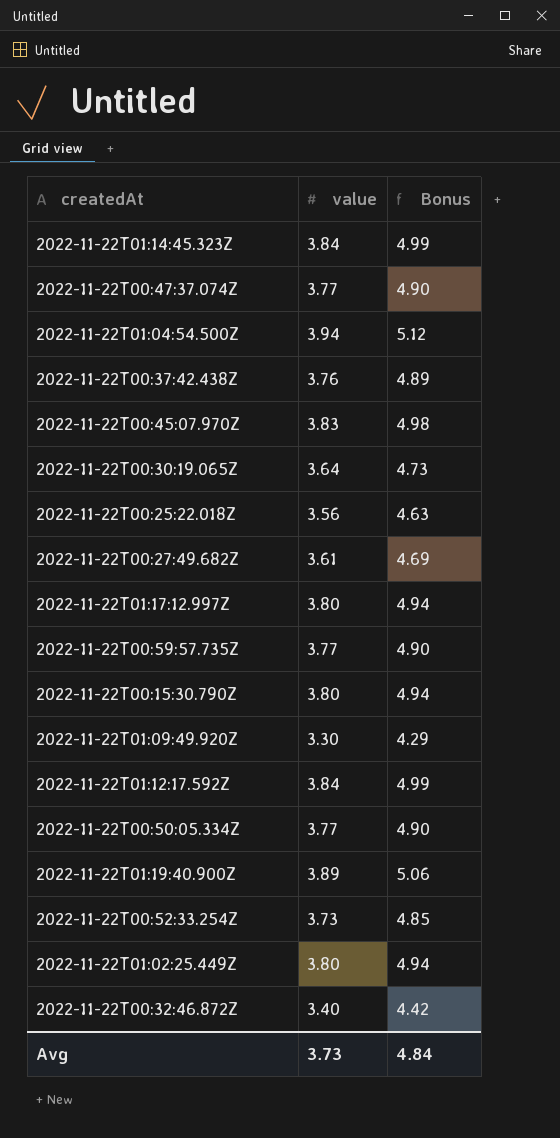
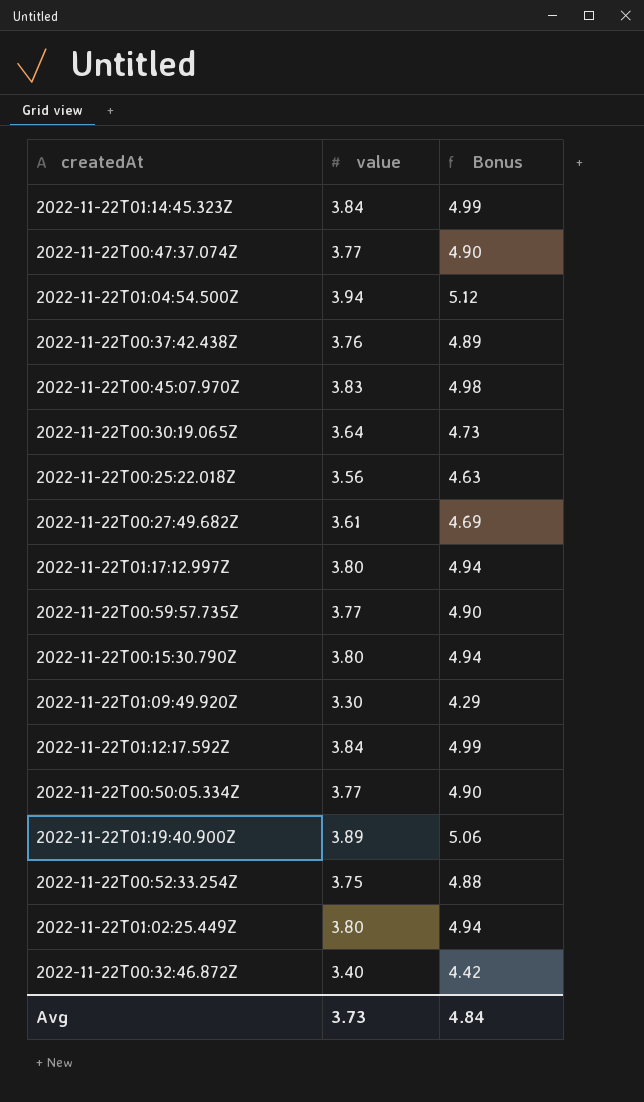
2022-11-22T00:52:33.254Z | value: 3.73 -> 3.75
2022-11-22T00:52:33.254Z | Bonus: 4.85 -> 4.88

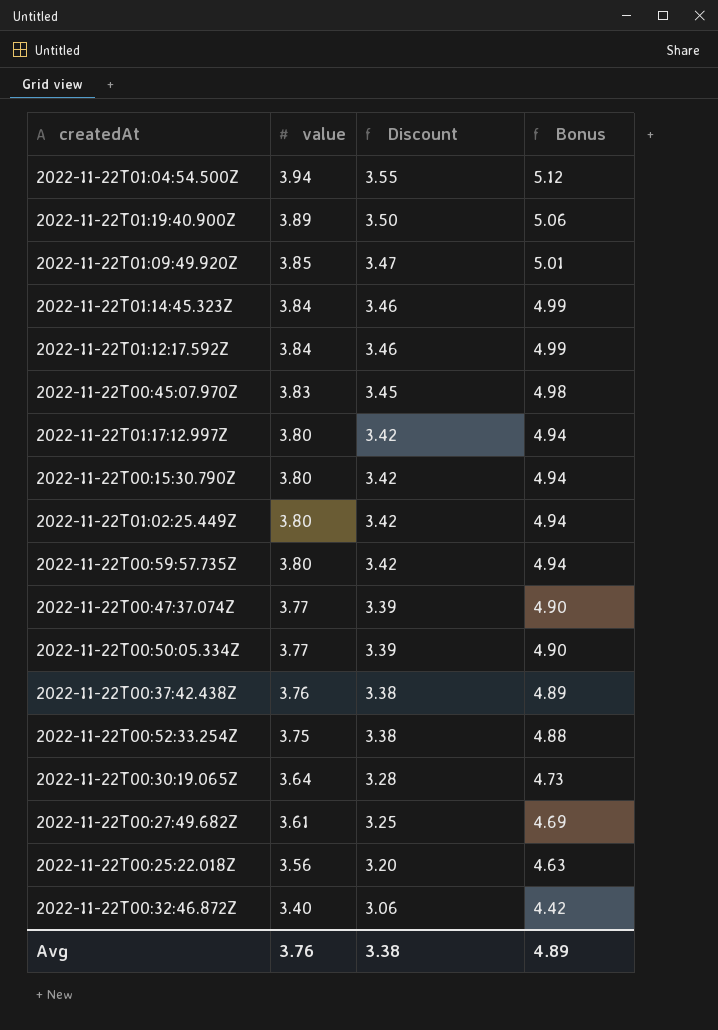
row order: none -> value descending
column Discount | formula: none -> [value] * 0.9
2022-11-22T01:09:49.920Z | value: 3.30 -> 3.85
2022-11-22T01:09:49.920Z | Bonus: 4.29 -> 5.01
2022-11-22T00:59:57.735Z | value: 3.77 -> 3.80
2022-11-22T00:59:57.735Z | Bonus: 4.90 -> 4.94
Avg | value: 3.73 -> 3.76
Avg | Bonus: 4.84 -> 4.89

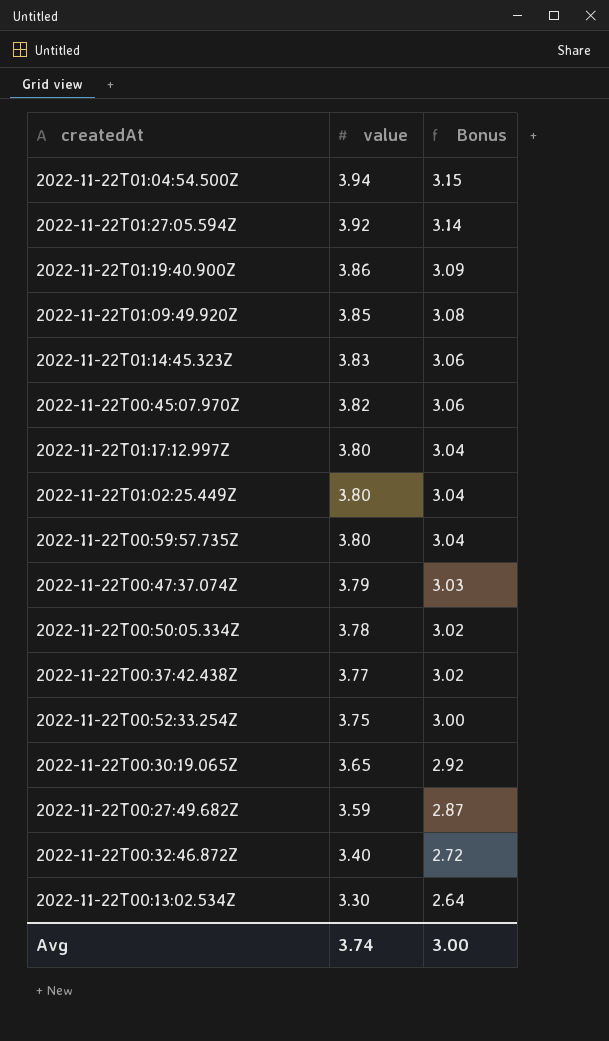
column Discount | formula: [value] * 0.9 -> none
column Bonus | formula: [value] * 1.3 -> [value] * 0.8
row 2022-11-22T01:12:17.592Z: 3.84 | 3.46 | 4.99 -> none
row 2022-11-22T00:15:30.790Z: 3.80 | 3.42 | 4.94 -> none
row 2022-11-22T00:25:22.018Z: 3.56 | 3.20 | 4.63 -> none
row 2022-11-22T01:27:05.594Z: none -> 3.92 | 3.14
2022-11-22T01:19:40.900Z | value: 3.89 -> 3.86
2022-11-22T01:14:45.323Z | value: 3.84 -> 3.83
2022-11-22T00:45:07.970Z | value: 3.83 -> 3.82
2022-11-22T00:47:37.074Z | value: 3.77 -> 3.79
2022-11-22T00:50:05.334Z | value: 3.77 -> 3.78
2022-11-22T00:37:42.438Z | value: 3.76 -> 3.77
2022-11-22T00:30:19.065Z | value: 3.64 -> 3.65
2022-11-22T00:27:49.682Z | value: 3.61 -> 3.59
row 2022-11-22T00:13:02.534Z: none -> 3.30 | 2.64
Avg | value: 3.76 -> 3.74
Avg | Bonus: 4.89 -> 3.00

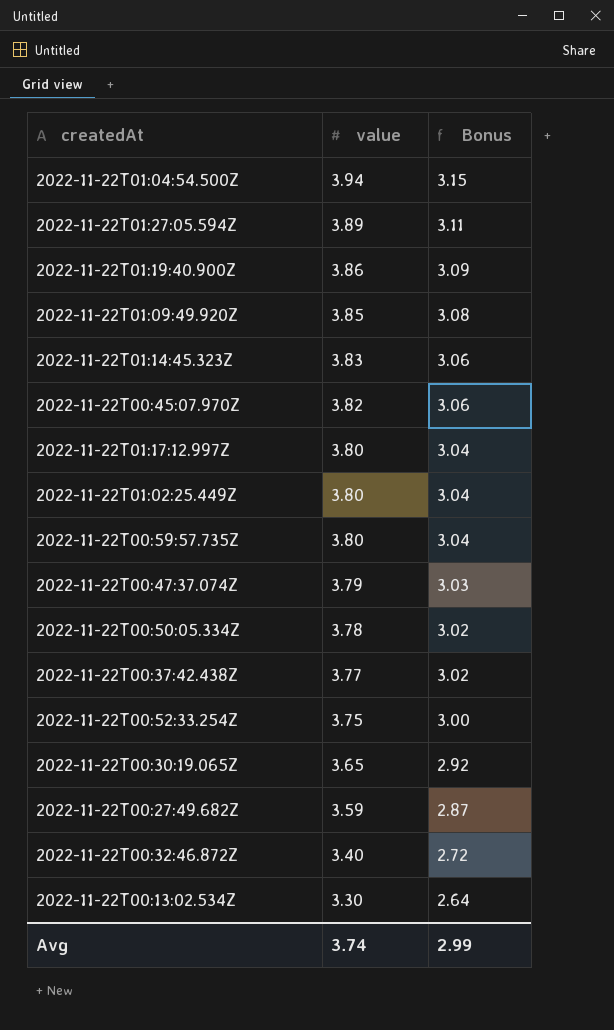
2022-11-22T01:27:05.594Z | value: 3.92 -> 3.89
2022-11-22T01:27:05.594Z | Bonus: 3.14 -> 3.11
Avg | Bonus: 3.00 -> 2.99

